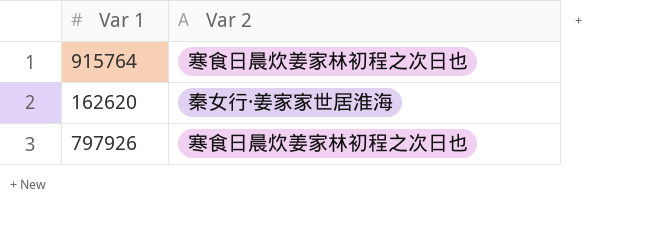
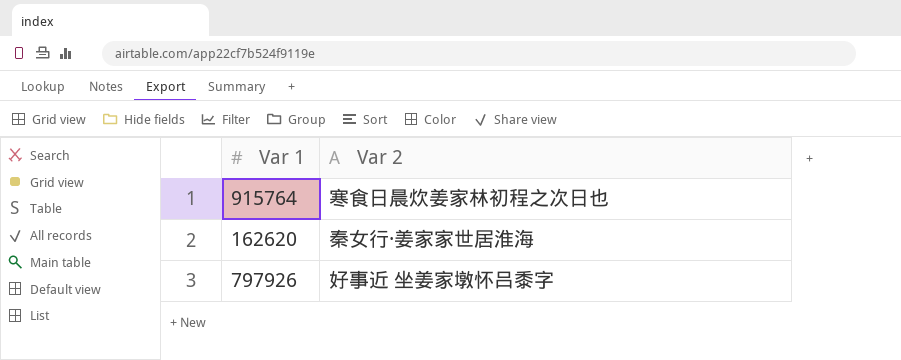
797926 | Var 2: 寒食日晨炊姜家林初程之次日也 -> 好事近 坐姜家墩怀吕黍字

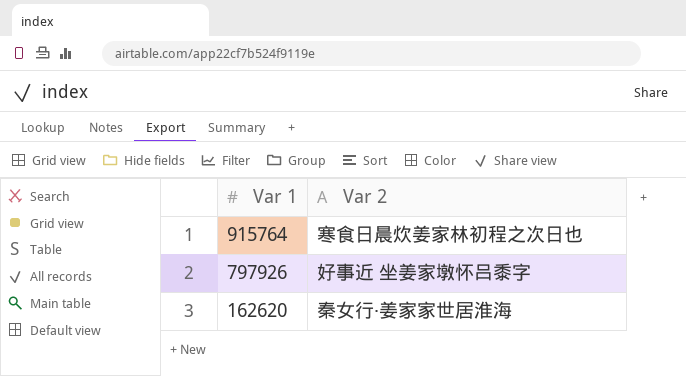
row order: none -> Var 1 descending

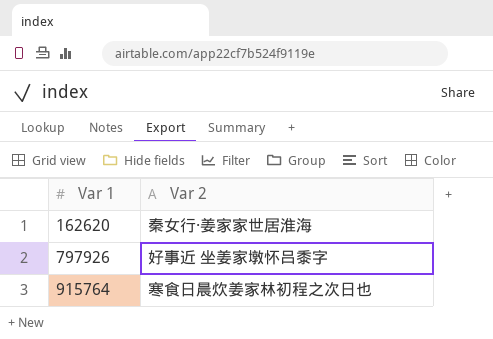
row order: Var 1 descending -> Var 1 ascending

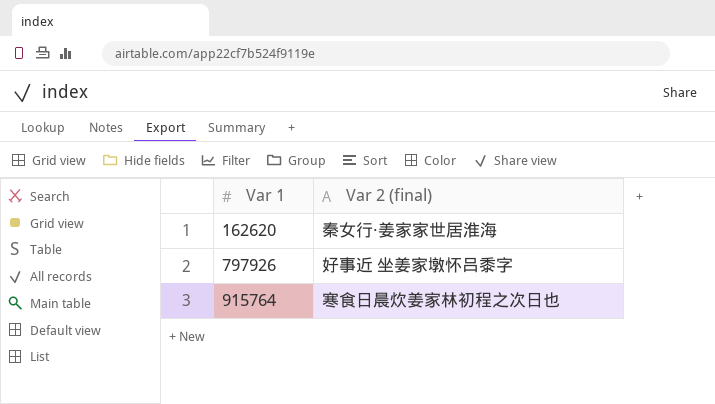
column name: Var 2 -> Var 2 (final)

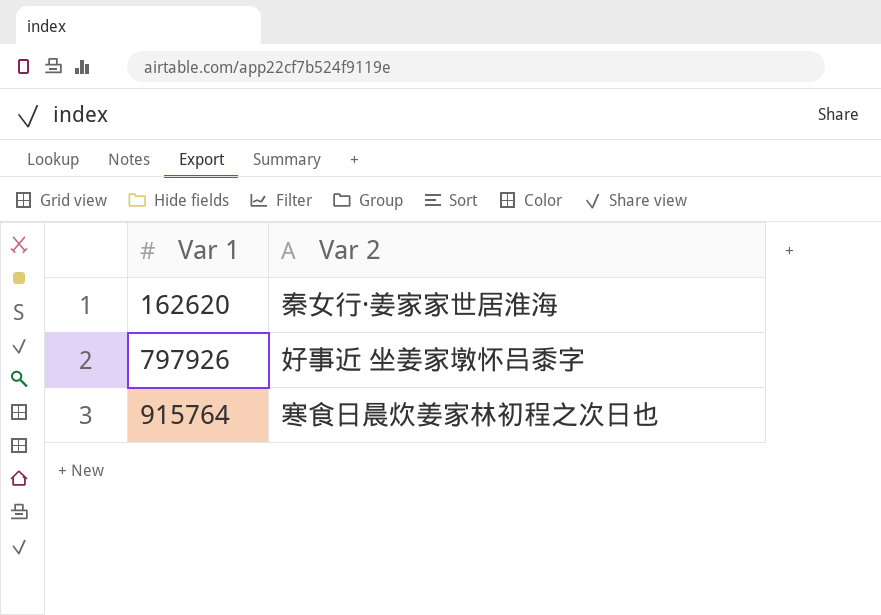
column name: Var 2 (final) -> Var 2

